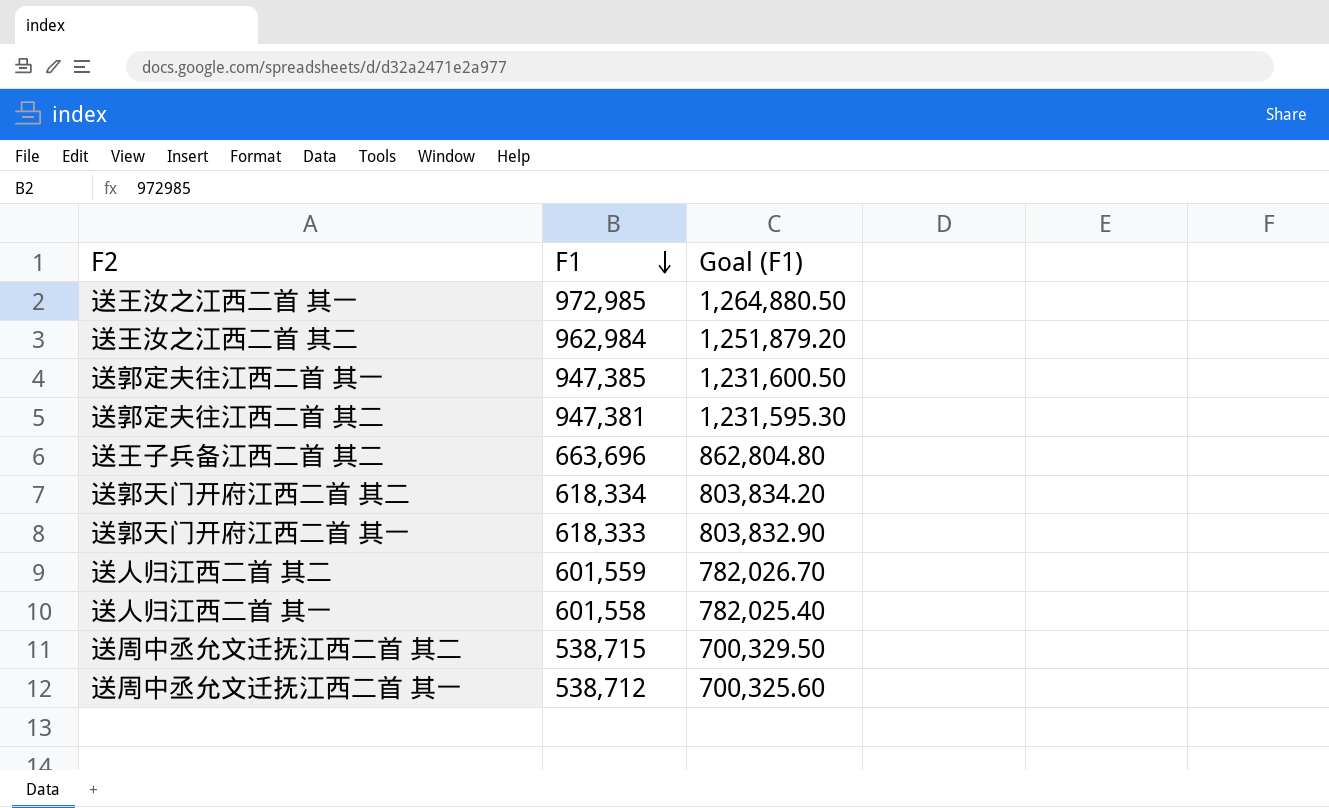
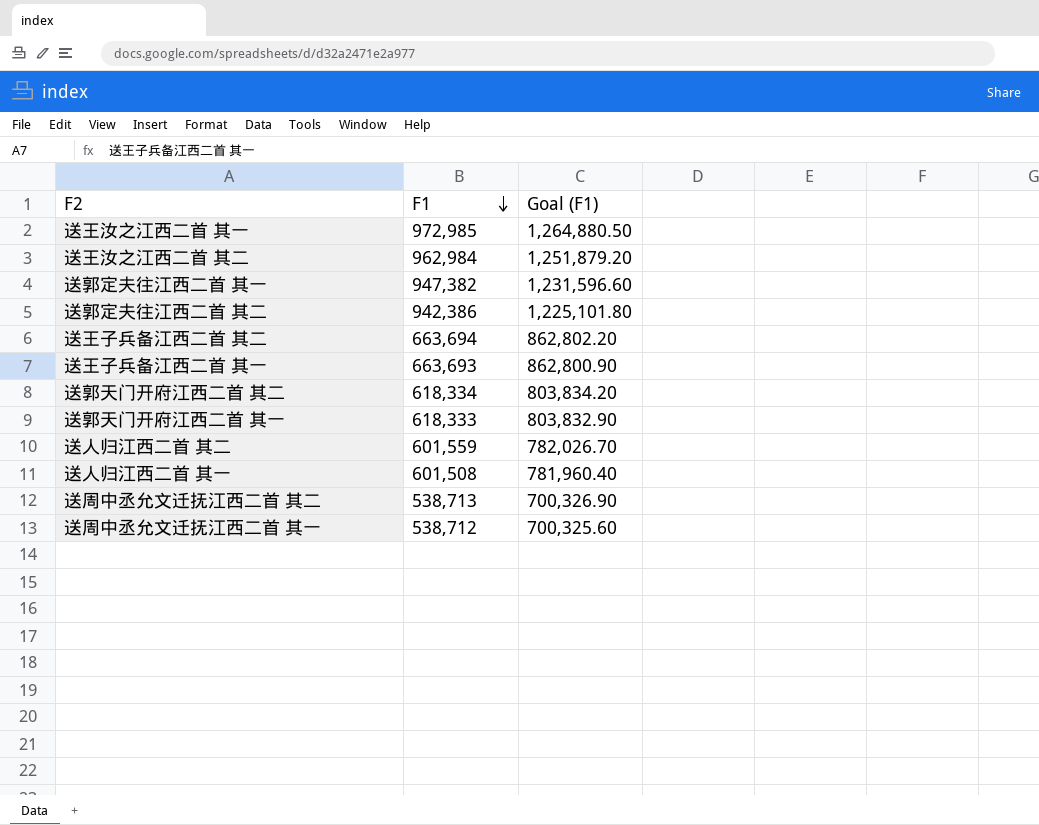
送郭定夫往江西二首 其一 | F1: 947,385 -> 947,382
送郭定夫往江西二首 其一 | Goal (F1): 1,231,600.50 -> 1,231,596.60
送郭定夫往江西二首 其二 | F1: 947,381 -> 942,386
送郭定夫往江西二首 其二 | Goal (F1): 1,231,595.30 -> 1,225,101.80
送王子兵备江西二首 其二 | F1: 663,696 -> 663,694
送王子兵备江西二首 其二 | Goal (F1): 862,804.80 -> 862,802.20
row 送王子兵备江西二首 其一: none -> 663,693 | 862,800.90
送人归江西二首 其一 | F1: 601,558 -> 601,508
送人归江西二首 其一 | Goal (F1): 782,025.40 -> 781,960.40
送周中丞允文迁抚江西二首 其二 | F1: 538,715 -> 538,713
送周中丞允文迁抚江西二首 其二 | Goal (F1): 700,329.50 -> 700,326.90

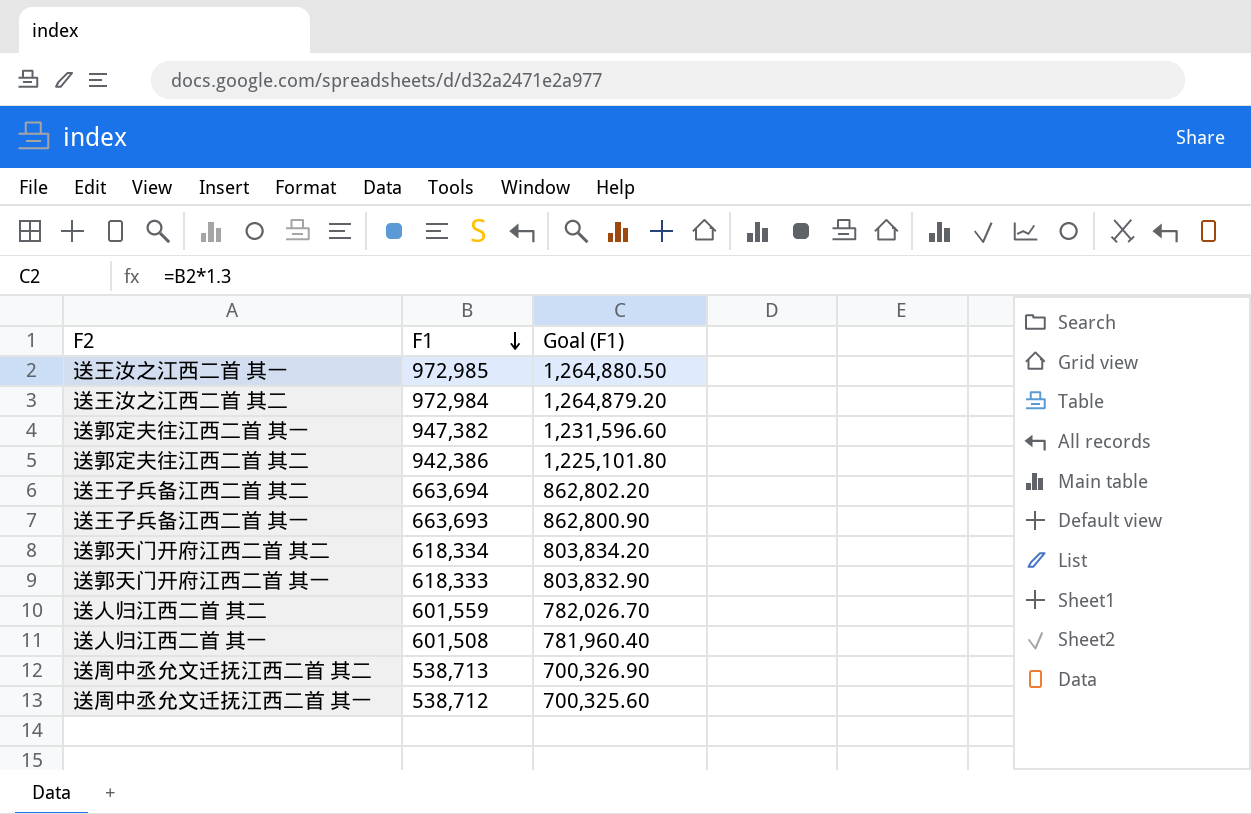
送王汝之江西二首 其二 | F1: 962,984 -> 972,984
送王汝之江西二首 其二 | Goal (F1): 1,251,879.20 -> 1,264,879.20

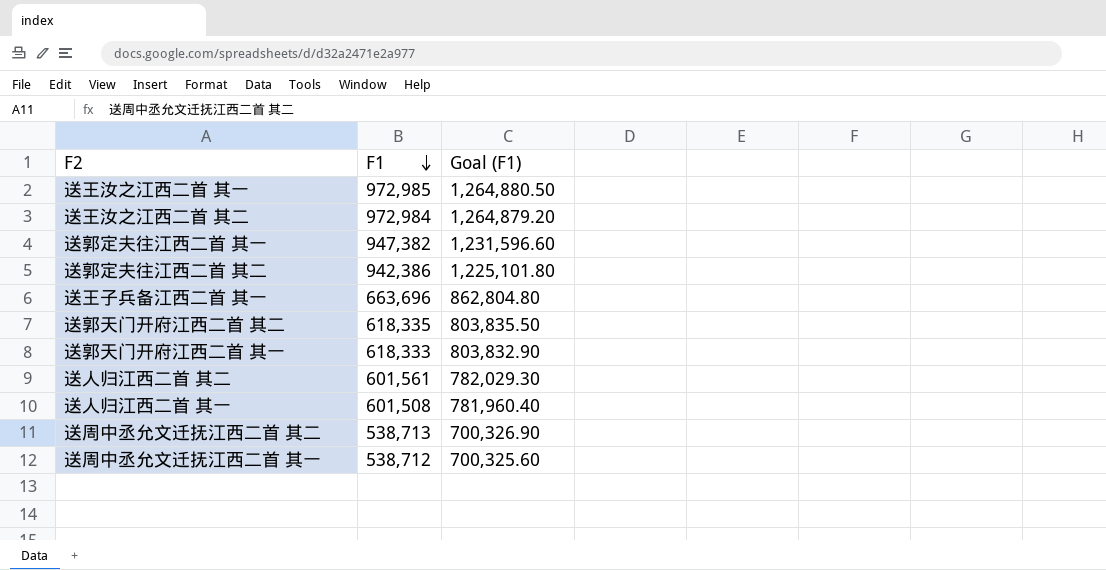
row 送王子兵备江西二首 其二: 663,694 | 862,802.20 -> none
送王子兵备江西二首 其一 | F1: 663,693 -> 663,696
送王子兵备江西二首 其一 | Goal (F1): 862,800.90 -> 862,804.80
送郭天门开府江西二首 其二 | F1: 618,334 -> 618,335
送郭天门开府江西二首 其二 | Goal (F1): 803,834.20 -> 803,835.50
送人归江西二首 其二 | F1: 601,559 -> 601,561
送人归江西二首 其二 | Goal (F1): 782,026.70 -> 782,029.30

